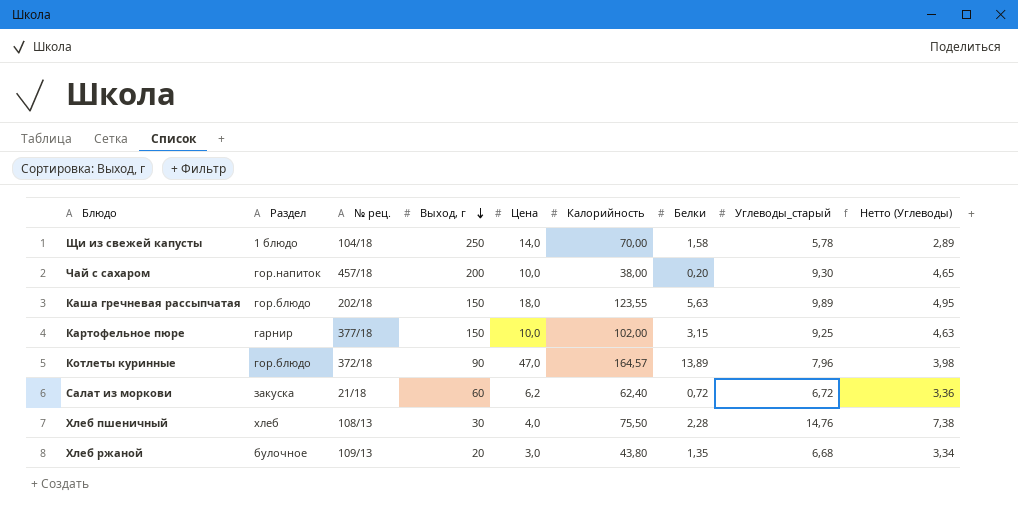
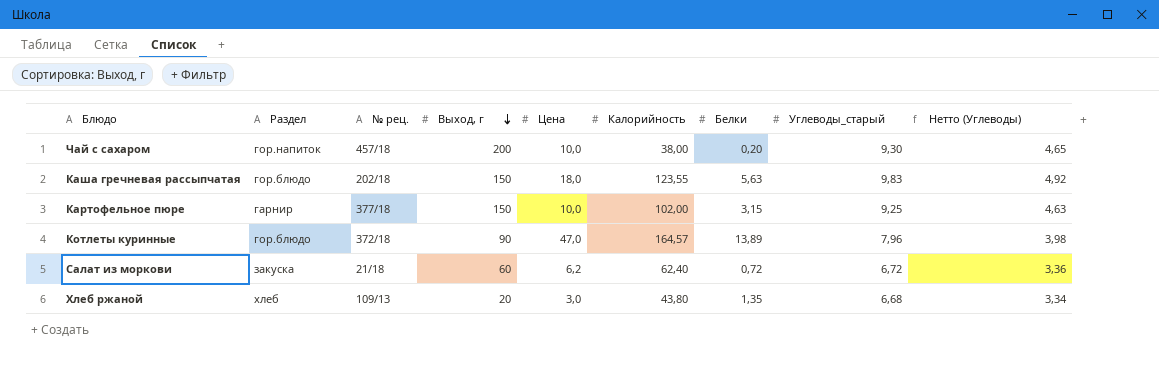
row Щи из свежей капусты: 1 блюдо | 104/18 | 250 | 14,0 | 70,00 | 1,58 | 5,78 | 2,89 -> none
row Хлеб пшеничный: хлеб | 108/13 | 30 | 4,0 | 75,50 | 2,28 | 14,76 | 7,38 -> none
Каша гречневая рассыпчатая | Углеводы_старый: 9,89 -> 9,83
Каша гречневая рассыпчатая | Нетто (Углеводы): 4,95 -> 4,92
Хлеб ржаной | Раздел: булочное -> хлеб

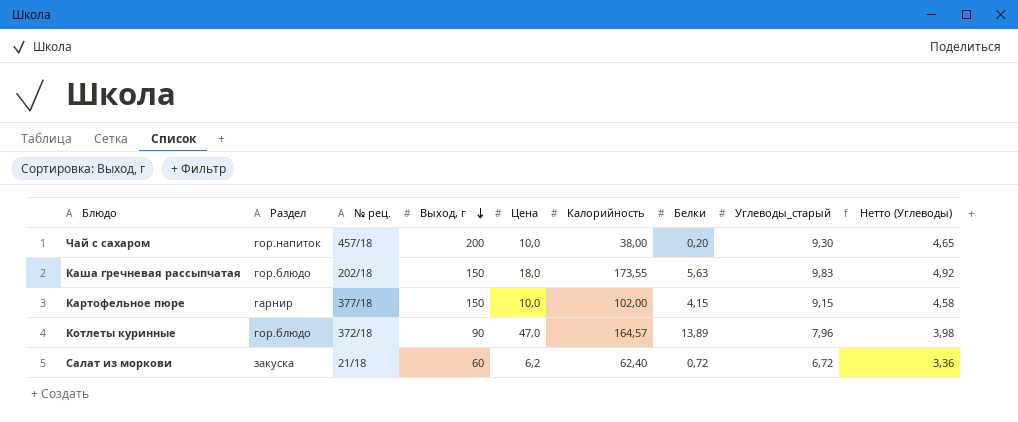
row Хлеб ржаной: хлеб | 109/13 | 20 | 3,0 | 43,80 | 1,35 | 6,68 | 3,34 -> none
Каша гречневая рассыпчатая | Калорийность: 123,55 -> 173,55
Картофельное пюре | Белки: 3,15 -> 4,15
Картофельное пюре | Углеводы_старый: 9,25 -> 9,15
Картофельное пюре | Нетто (Углеводы): 4,63 -> 4,58

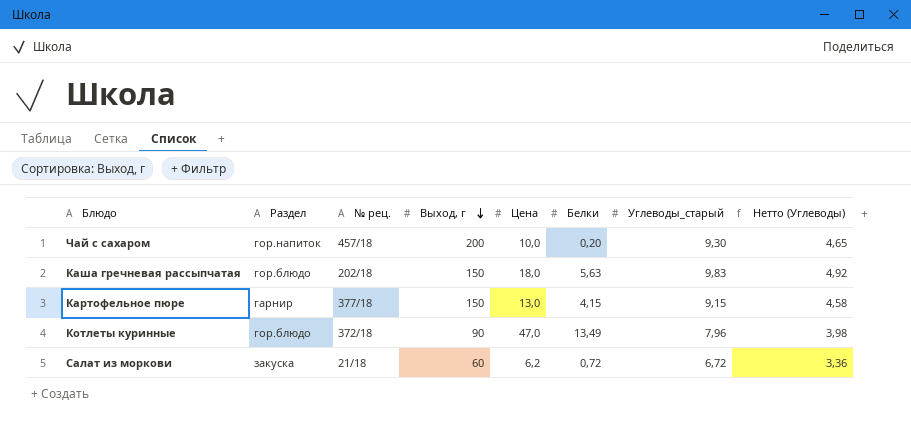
column Калорийность | position: 6 -> none
Картофельное пюре | Цена: 10,0 -> 13,0
Котлеты куринные | Белки: 13,89 -> 13,49

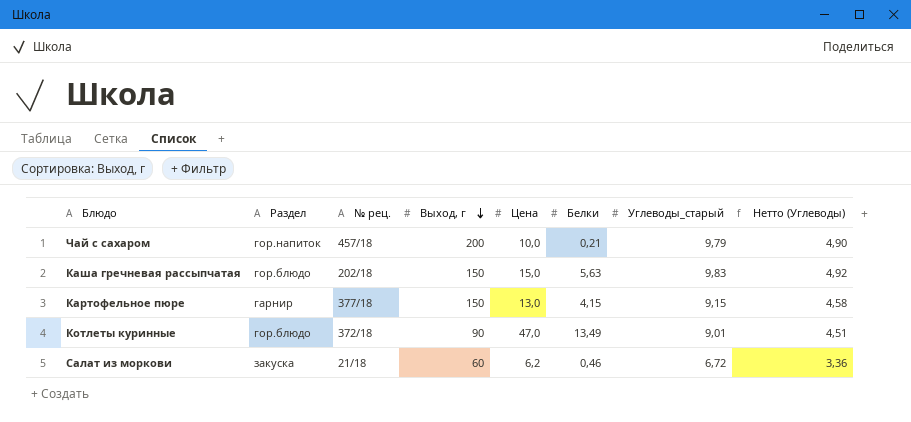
Чай с сахаром | Белки: 0,20 -> 0,21
Чай с сахаром | Углеводы_старый: 9,30 -> 9,79
Чай с сахаром | Нетто (Углеводы): 4,65 -> 4,90
Каша гречневая рассыпчатая | Цена: 18,0 -> 15,0
Котлеты куринные | Углеводы_старый: 7,96 -> 9,01
Котлеты куринные | Нетто (Углеводы): 3,98 -> 4,51
Салат из моркови | Белки: 0,72 -> 0,46

